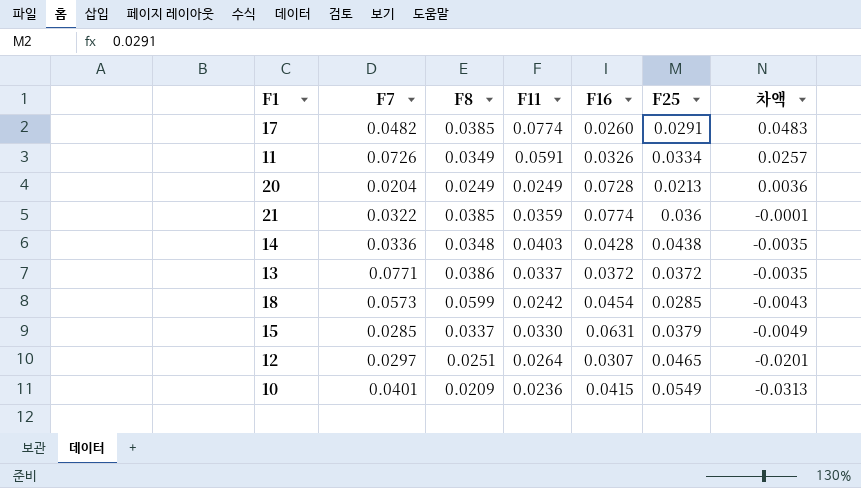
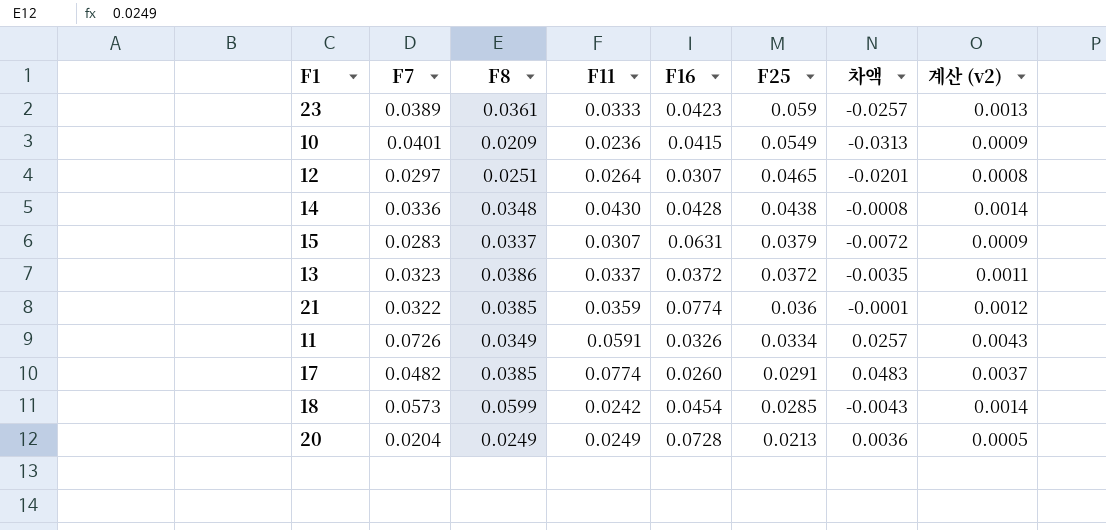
row order: 차액 descending -> F25 descending
column 계산 (v2) | formula: none -> [F7] * [F11]
row 23: none -> 0.0389 | 0.0361 | 0.0333 | 0.0423 | 0.059 | -0.0257 | 0.0013
14 | F11: 0.0403 -> 0.0430
14 | 차액: -0.0035 -> -0.0008
15 | F7: 0.0285 -> 0.0283
15 | F11: 0.0330 -> 0.0307
15 | 차액: -0.0049 -> -0.0072
13 | F7: 0.0771 -> 0.0323

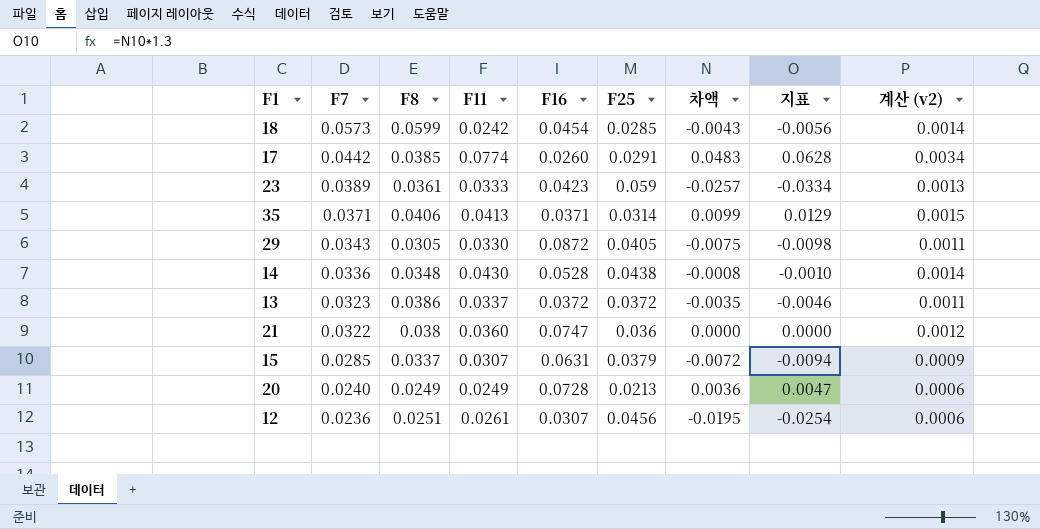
row order: F25 descending -> F7 descending
column 지표 | formula: none -> [차액] * 1.3
row 10: 0.0401 | 0.0209 | 0.0236 | 0.0415 | 0.0549 | -0.0313 | 0.0009 -> none
row 11: 0.0726 | 0.0349 | 0.0591 | 0.0326 | 0.0334 | 0.0257 | 0.0043 -> none
17 | F7: 0.0482 -> 0.0442
17 | 계산 (v2): 0.0037 -> 0.0034
row 35: none -> 0.0371 | 0.0406 | 0.0413 | 0.0371 | 0.0314 | 0.0099 | 0.0129 | 0.0015
row 29: none -> 0.0343 | 0.0305 | 0.0330 | 0.0872 | 0.0405 | -0.0075 | -0.0098 | 0.0011
14 | F16: 0.0428 -> 0.0528
21 | F8: 0.0385 -> 0.038
21 | F11: 0.0359 -> 0.0360
21 | F16: 0.0774 -> 0.0747
21 | 차액: -0.0001 -> 0.0000
15 | F7: 0.0283 -> 0.0285
20 | F7: 0.0204 -> 0.0240
20 | 계산 (v2): 0.0005 -> 0.0006
12 | F7: 0.0297 -> 0.0236
12 | F11: 0.0264 -> 0.0261
12 | F25: 0.0465 -> 0.0456
12 | 차액: -0.0201 -> -0.0195
12 | 계산 (v2): 0.0008 -> 0.0006

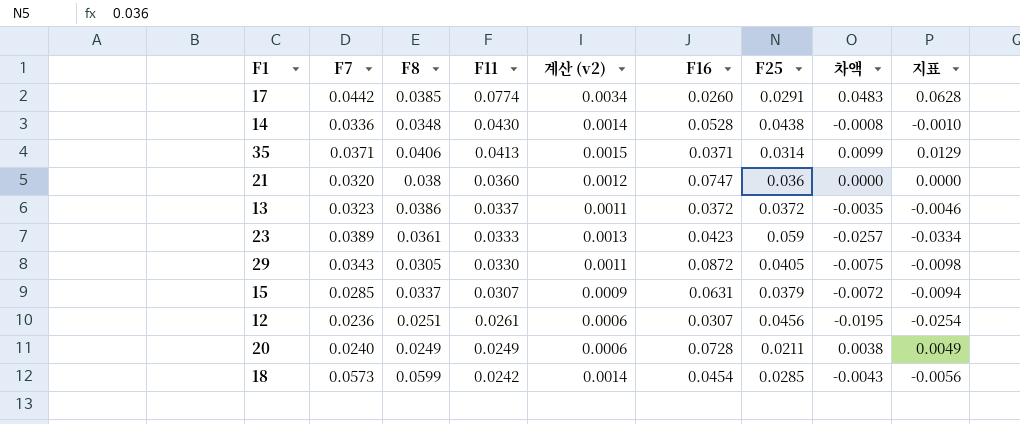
row order: F7 descending -> F11 descending
column 계산 (v2) | position: 9 -> 5
21 | F7: 0.0322 -> 0.0320
20 | F25: 0.0213 -> 0.0211
20 | 차액: 0.0036 -> 0.0038
20 | 지표: 0.0047 -> 0.0049

